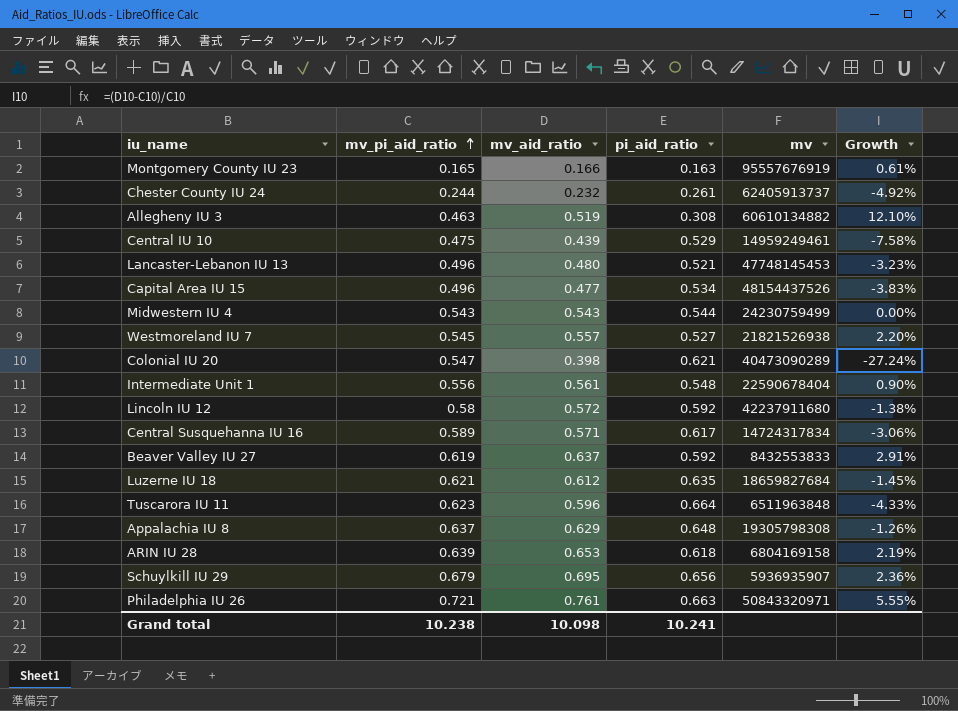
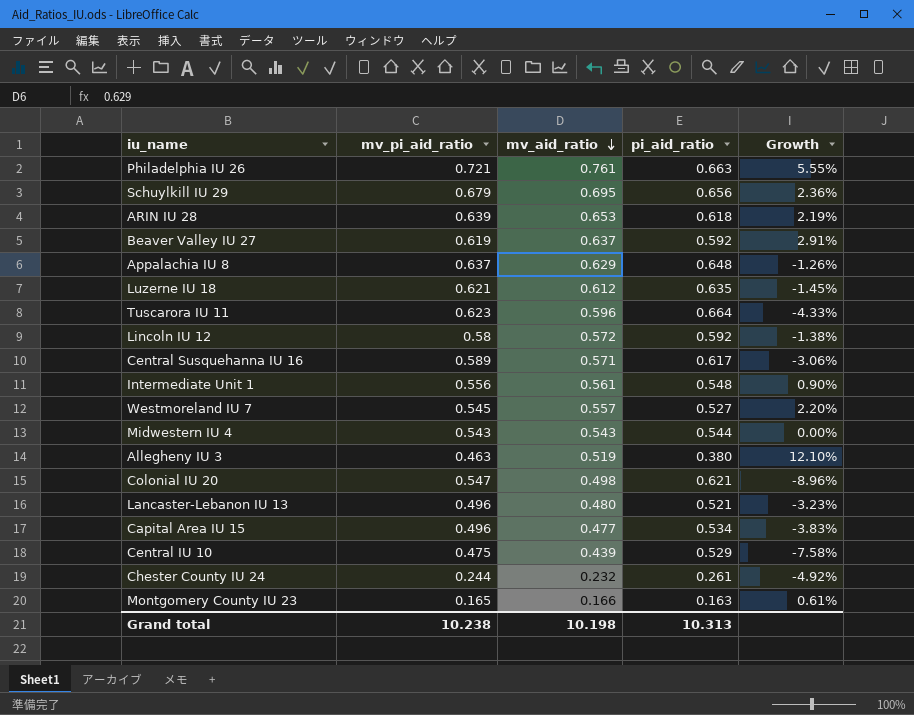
row order: mv_pi_aid_ratio ascending -> mv_aid_ratio descending
column mv | position: 5 -> none
Allegheny IU 3 | pi_aid_ratio: 0.308 -> 0.380
Colonial IU 20 | mv_aid_ratio: 0.398 -> 0.498
Colonial IU 20 | Growth: -27.24% -> -8.96%
Grand total | mv_aid_ratio: 10.098 -> 10.198
Grand total | pi_aid_ratio: 10.241 -> 10.313

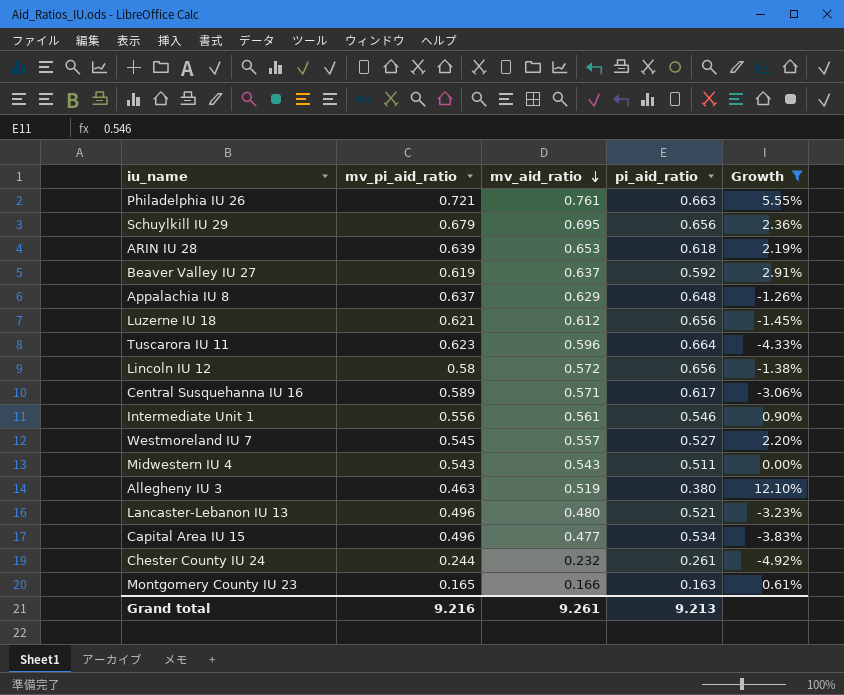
filter: none -> Growth >= -4.92%
Luzerne IU 18 | pi_aid_ratio: 0.635 -> 0.656
Lincoln IU 12 | pi_aid_ratio: 0.592 -> 0.656
Intermediate Unit 1 | pi_aid_ratio: 0.548 -> 0.546
Midwestern IU 4 | pi_aid_ratio: 0.544 -> 0.511
Grand total | mv_pi_aid_ratio: 10.238 -> 9.216
Grand total | mv_aid_ratio: 10.198 -> 9.261
Grand total | pi_aid_ratio: 10.313 -> 9.213

